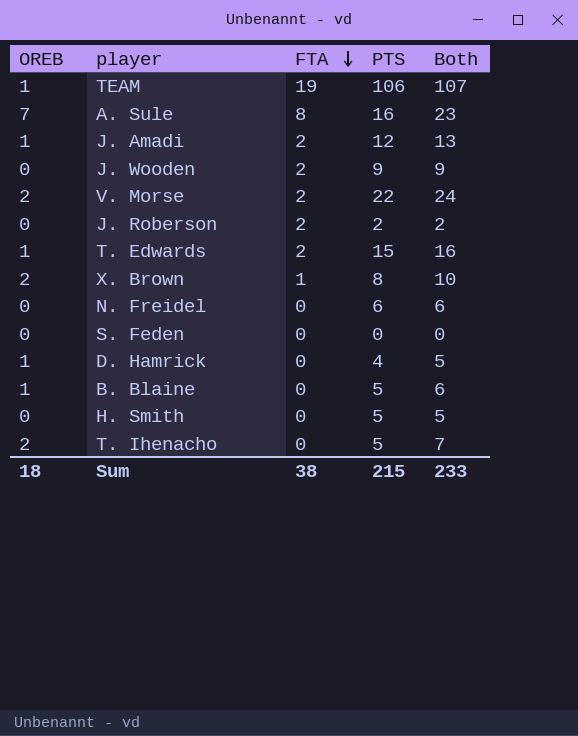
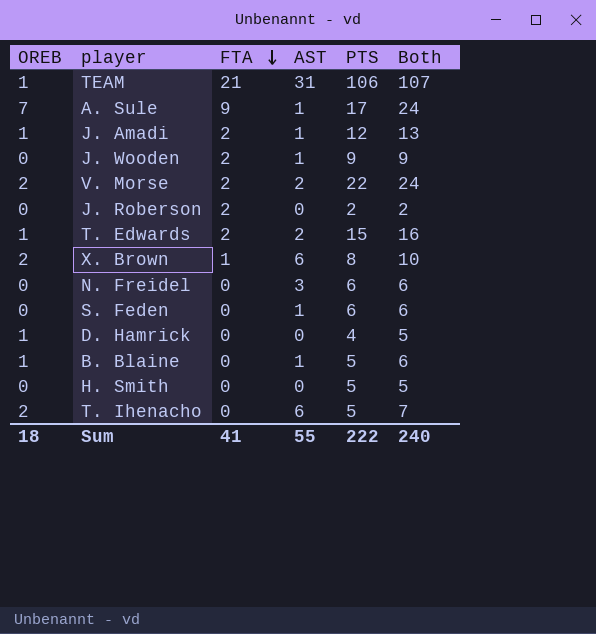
column AST | position: none -> 4
TEAM | FTA: 19 -> 21
A. Sule | FTA: 8 -> 9
A. Sule | PTS: 16 -> 17
A. Sule | Both: 23 -> 24
S. Feden | PTS: 0 -> 6
S. Feden | Both: 0 -> 6
Sum | FTA: 38 -> 41
Sum | PTS: 215 -> 222
Sum | Both: 233 -> 240

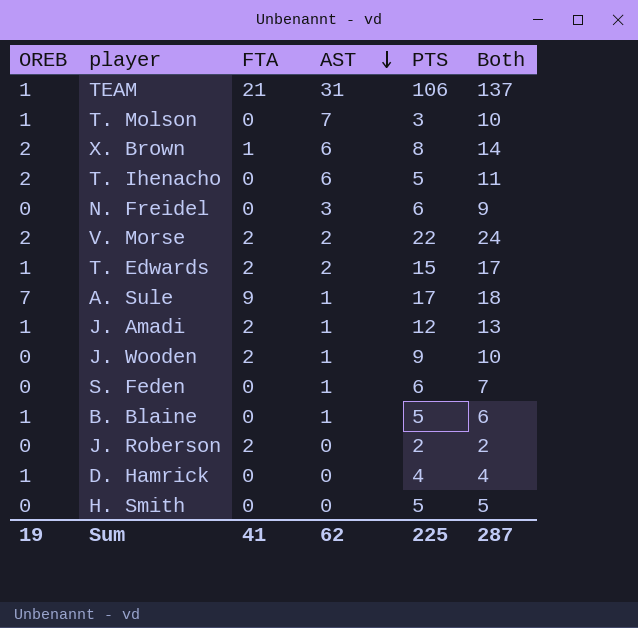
row order: FTA descending -> AST descending
column Both | formula: [OREB] + [PTS] -> [AST] + [PTS]
row T. Molson: none -> 1 | 0 | 7 | 3 | 10
Sum | OREB: 18 -> 19
Sum | AST: 55 -> 62
Sum | PTS: 222 -> 225
Sum | Both: 240 -> 287

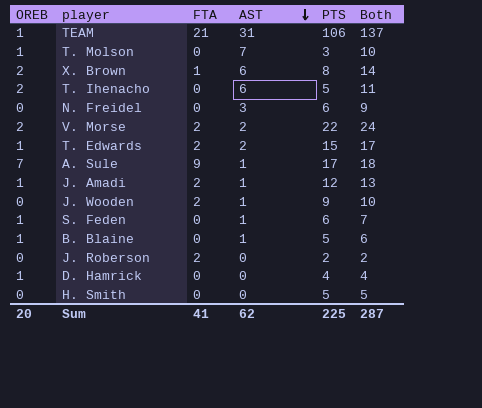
S. Feden | OREB: 0 -> 1
Sum | OREB: 19 -> 20

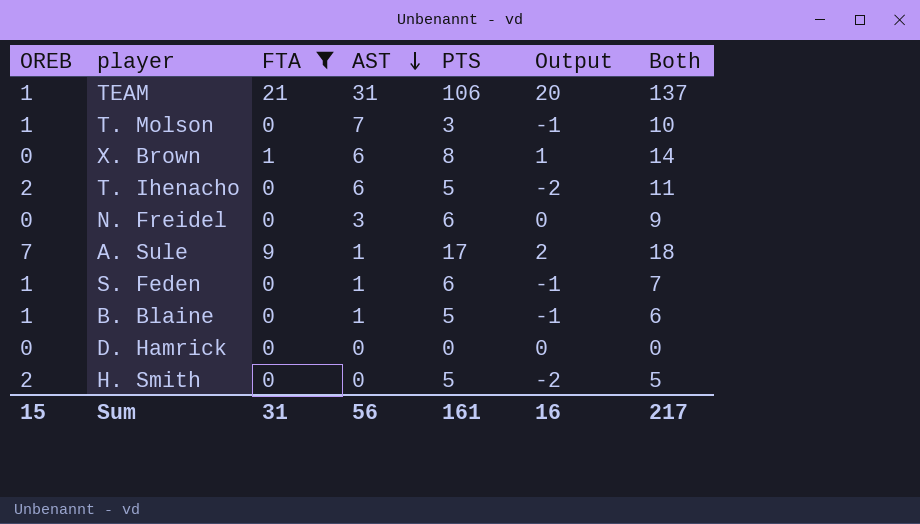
filter: none -> FTA != 2
column Output | formula: none -> [FTA] - [OREB]
X. Brown | OREB: 2 -> 0
D. Hamrick | OREB: 1 -> 0
D. Hamrick | PTS: 4 -> 0
D. Hamrick | Both: 4 -> 0
H. Smith | OREB: 0 -> 2
Sum | OREB: 20 -> 15
Sum | FTA: 41 -> 31
Sum | AST: 62 -> 56
Sum | PTS: 225 -> 161
Sum | Both: 287 -> 217

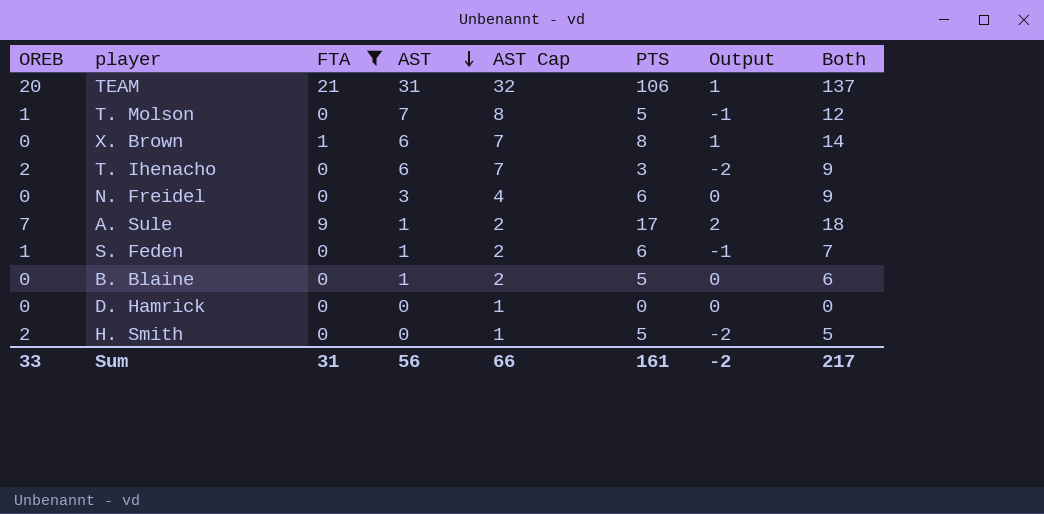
column AST Cap | formula: none -> [AST] + 1
TEAM | OREB: 1 -> 20
TEAM | Output: 20 -> 1
T. Molson | PTS: 3 -> 5
T. Molson | Both: 10 -> 12
T. Ihenacho | PTS: 5 -> 3
T. Ihenacho | Both: 11 -> 9
B. Blaine | OREB: 1 -> 0
B. Blaine | Output: -1 -> 0
Sum | OREB: 15 -> 33
Sum | Output: 16 -> -2

